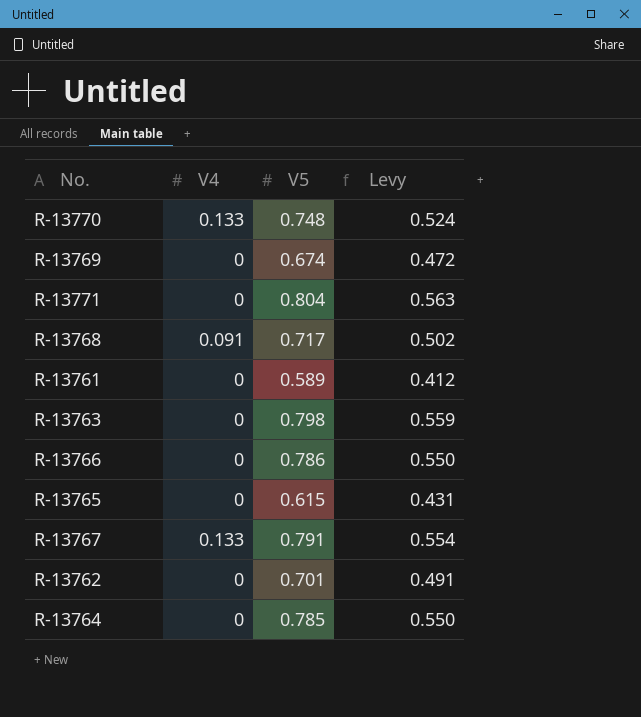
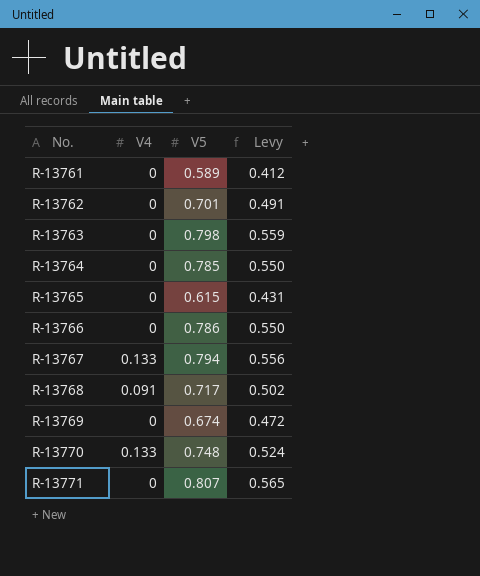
row order: none -> No. ascending
R-13767 | V5: 0.791 -> 0.794
R-13767 | Levy: 0.554 -> 0.556
R-13771 | V5: 0.804 -> 0.807
R-13771 | Levy: 0.563 -> 0.565

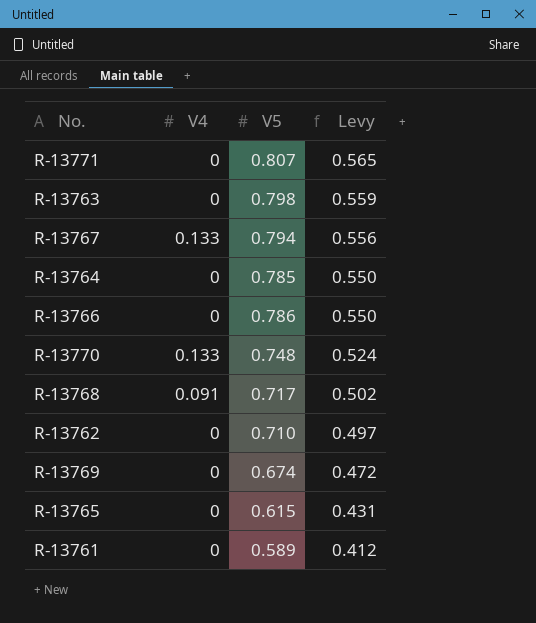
row order: No. ascending -> Levy descending
R-13762 | V5: 0.701 -> 0.710
R-13762 | Levy: 0.491 -> 0.497

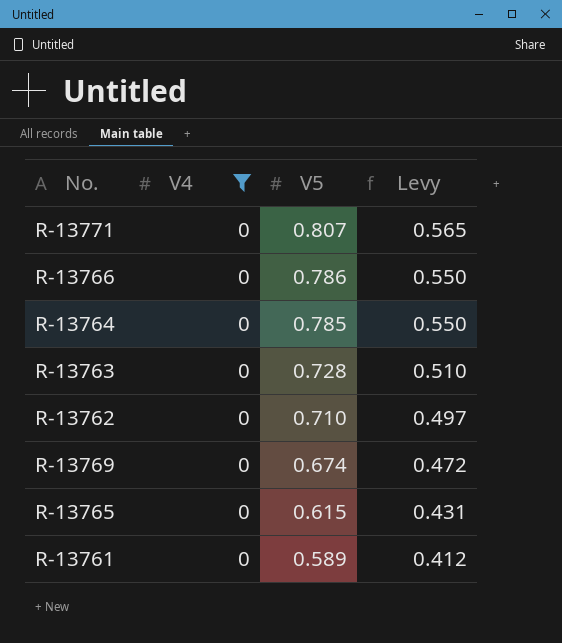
filter: none -> V4 = 0
row order: Levy descending -> V5 descending
R-13763 | V5: 0.798 -> 0.728
R-13763 | Levy: 0.559 -> 0.510

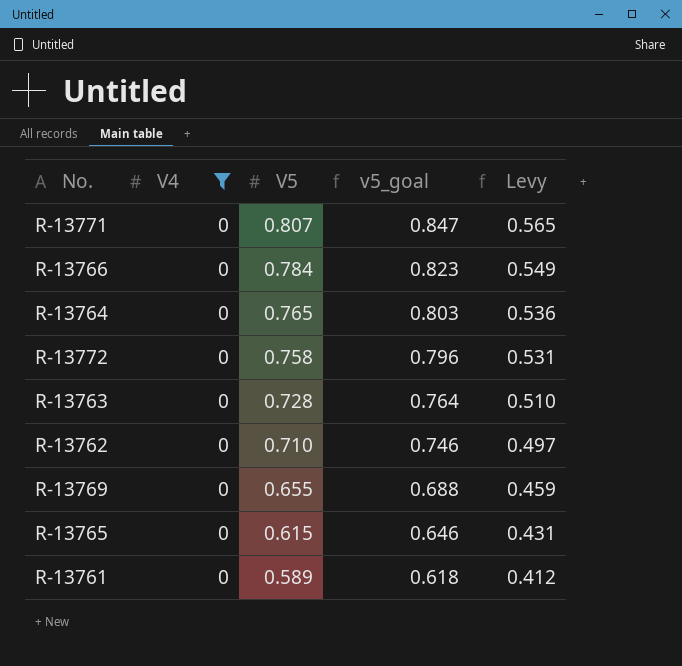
column v5_goal | formula: none -> [V5] * 1.05
R-13766 | V5: 0.786 -> 0.784
R-13766 | Levy: 0.550 -> 0.549
R-13764 | V5: 0.785 -> 0.765
R-13764 | Levy: 0.550 -> 0.536
row R-13772: none -> 0 | 0.758 | 0.796 | 0.531
R-13769 | V5: 0.674 -> 0.655
R-13769 | Levy: 0.472 -> 0.459

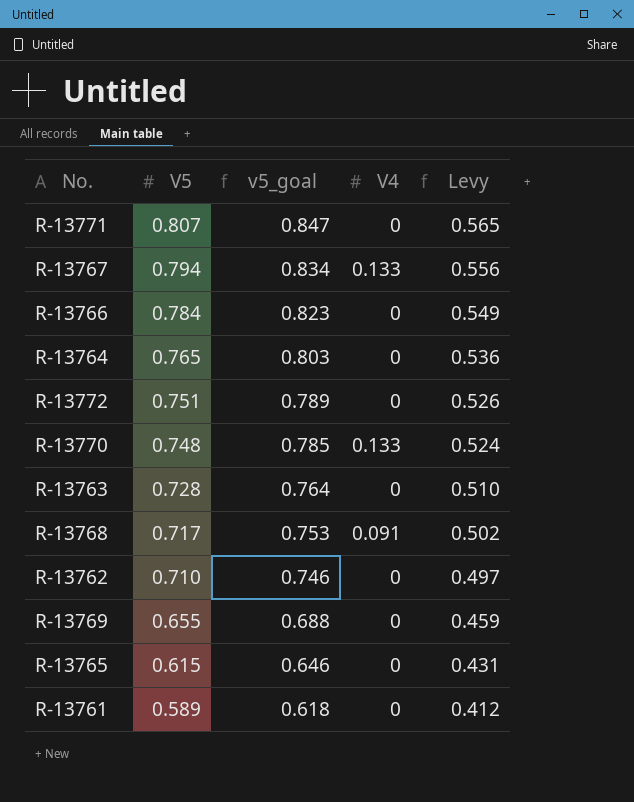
filter: V4 = 0 -> none
column V4 | position: 2 -> 4
R-13772 | V5: 0.758 -> 0.751
R-13772 | v5_goal: 0.796 -> 0.789
R-13772 | Levy: 0.531 -> 0.526

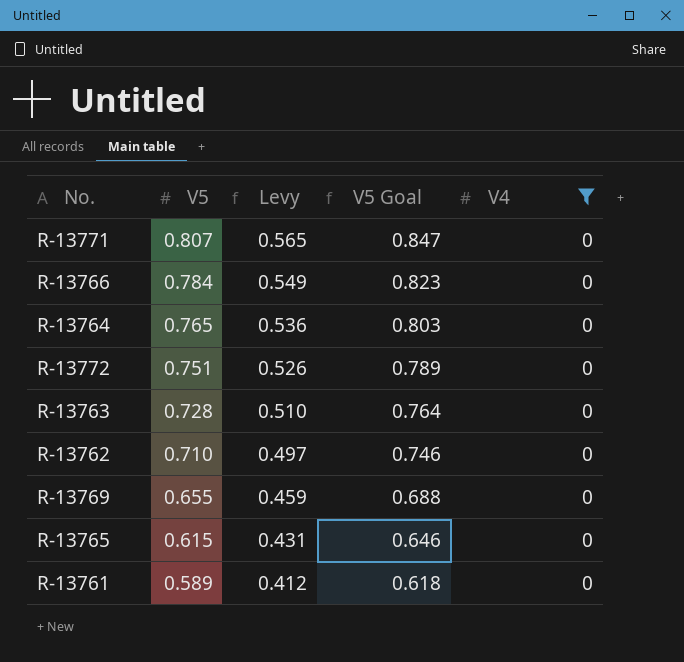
filter: none -> V4 = 0
column Levy | position: 5 -> 3
column name: v5_goal -> V5 Goal

